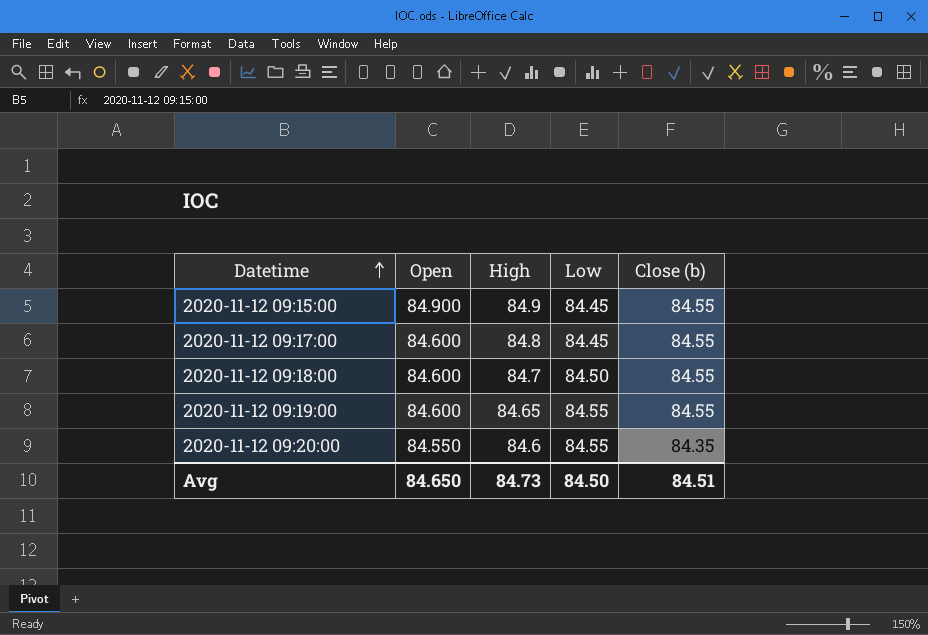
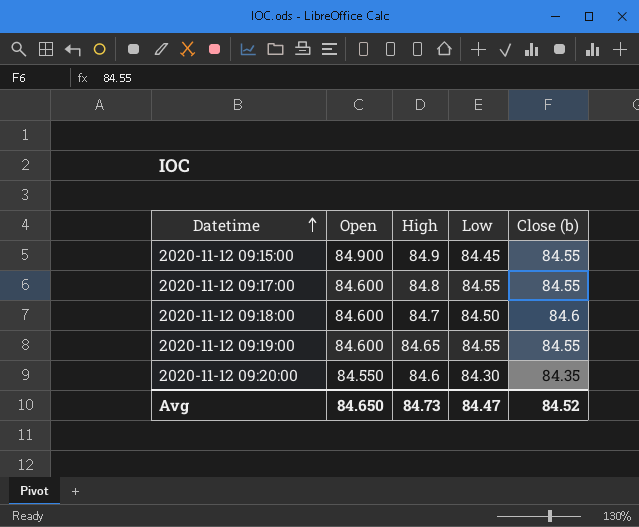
2020-11-12 09:17:00 | Low: 84.45 -> 84.55
2020-11-12 09:18:00 | Close (b): 84.55 -> 84.6
2020-11-12 09:20:00 | Low: 84.55 -> 84.30
Avg | Low: 84.50 -> 84.47
Avg | Close (b): 84.51 -> 84.52

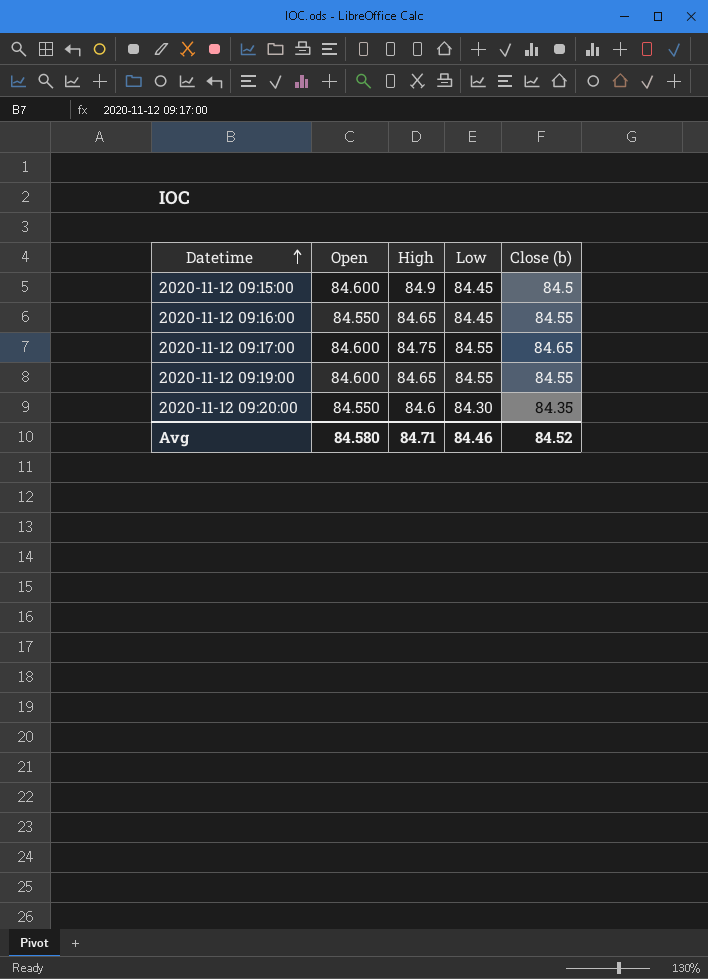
row 2020-11-12 09:18:00: 84.600 | 84.7 | 84.50 | 84.6 -> none
2020-11-12 09:15:00 | Open: 84.900 -> 84.600
2020-11-12 09:15:00 | Close (b): 84.55 -> 84.5
row 2020-11-12 09:16:00: none -> 84.550 | 84.65 | 84.45 | 84.55
2020-11-12 09:17:00 | High: 84.8 -> 84.75
2020-11-12 09:17:00 | Close (b): 84.55 -> 84.65
Avg | Open: 84.650 -> 84.580
Avg | High: 84.73 -> 84.71
Avg | Low: 84.47 -> 84.46

